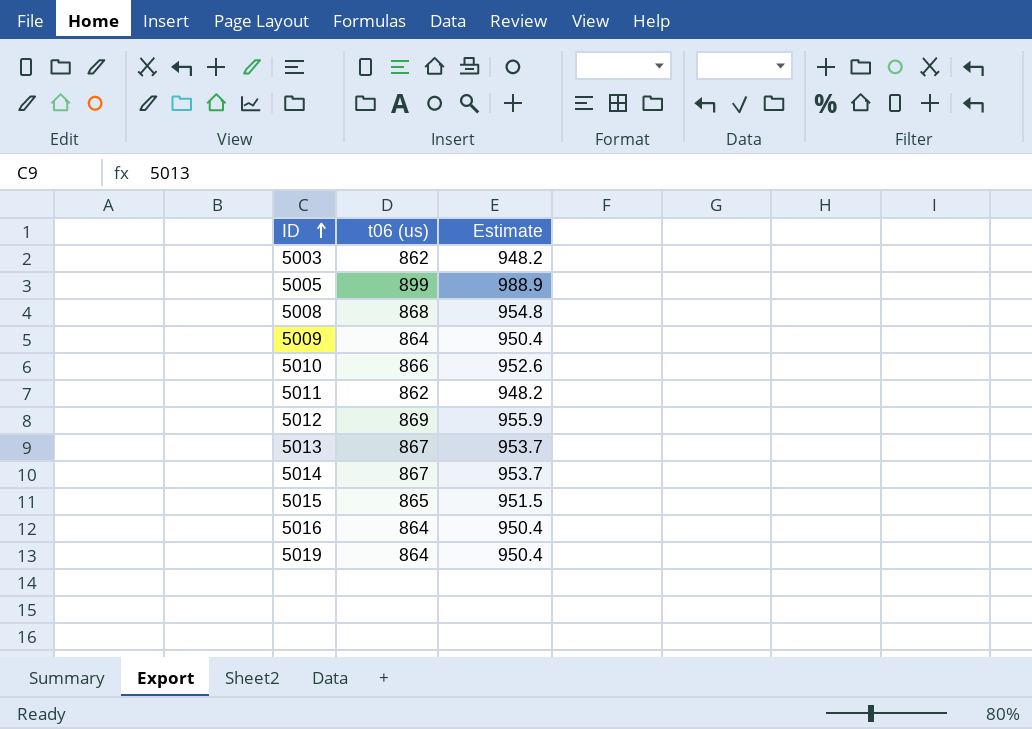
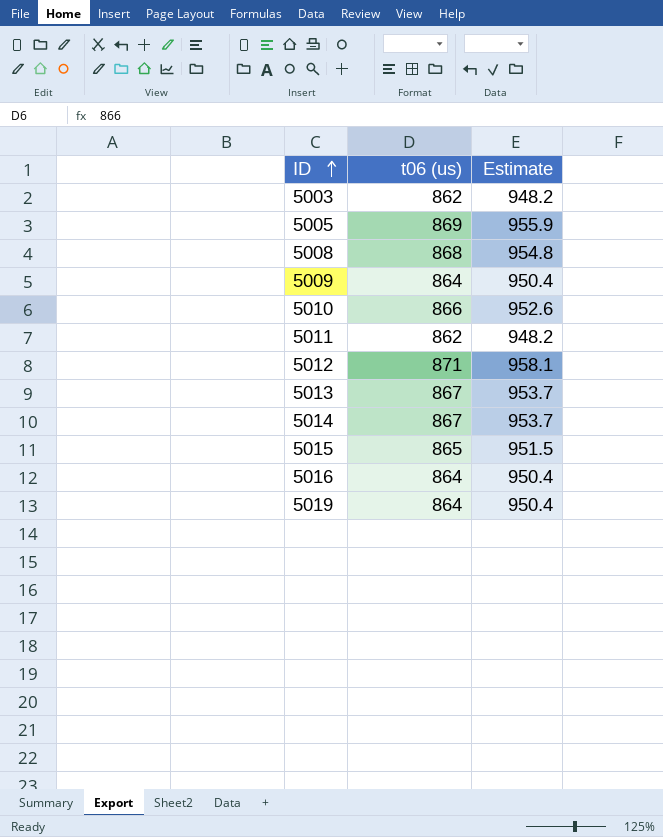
5005 | t06 (us): 899 -> 869
5005 | Estimate: 988.9 -> 955.9
5012 | t06 (us): 869 -> 871
5012 | Estimate: 955.9 -> 958.1

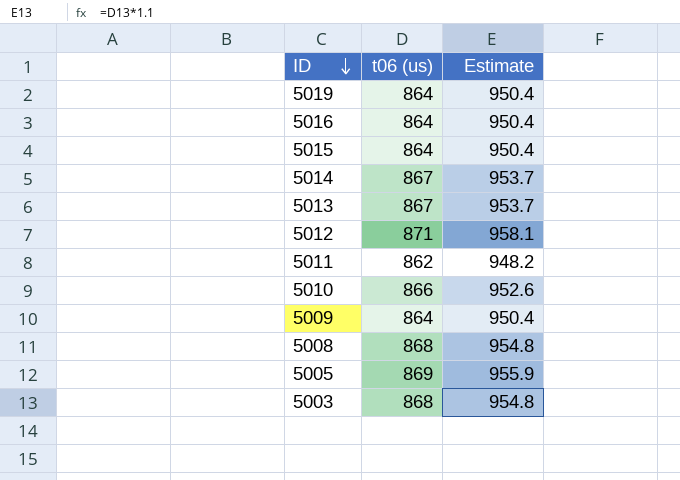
row order: ID ascending -> ID descending
5015 | t06 (us): 865 -> 864
5015 | Estimate: 951.5 -> 950.4
5003 | t06 (us): 862 -> 868
5003 | Estimate: 948.2 -> 954.8

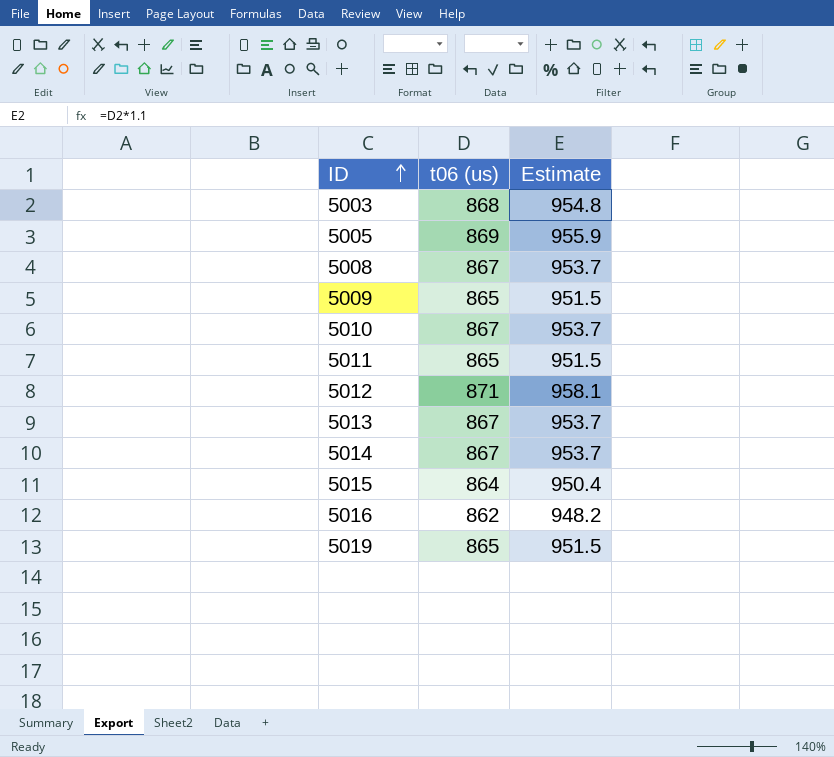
row order: ID descending -> ID ascending
5008 | t06 (us): 868 -> 867
5008 | Estimate: 954.8 -> 953.7
5009 | t06 (us): 864 -> 865
5009 | Estimate: 950.4 -> 951.5
5010 | t06 (us): 866 -> 867
5010 | Estimate: 952.6 -> 953.7
5011 | t06 (us): 862 -> 865
5011 | Estimate: 948.2 -> 951.5
5016 | t06 (us): 864 -> 862
5016 | Estimate: 950.4 -> 948.2
5019 | t06 (us): 864 -> 865
5019 | Estimate: 950.4 -> 951.5

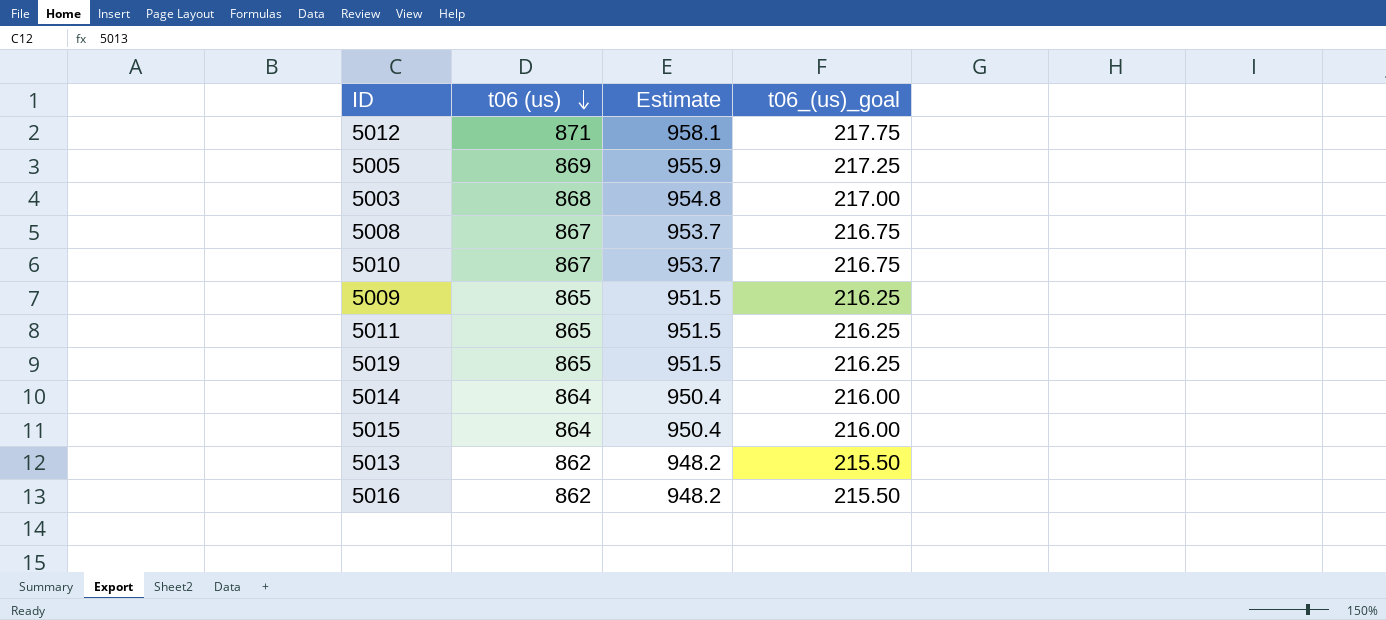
row order: ID ascending -> t06 (us) descending
column t06_(us)_goal | formula: none -> [t06 (us)] * 0.25
5014 | t06 (us): 867 -> 864
5014 | Estimate: 953.7 -> 950.4
5013 | t06 (us): 867 -> 862
5013 | Estimate: 953.7 -> 948.2

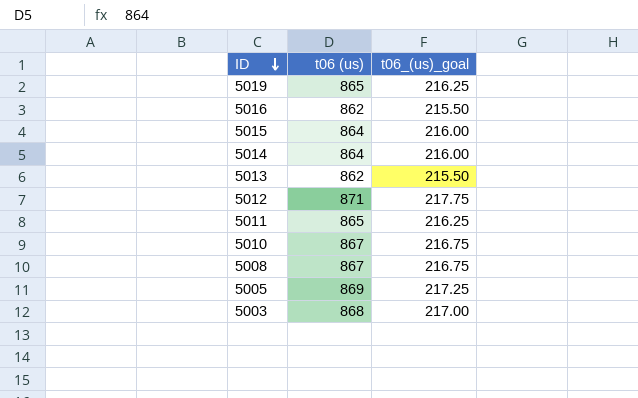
row order: t06 (us) descending -> ID descending
column Estimate | formula: [t06 (us)] * 1.1 -> none
row 5009: 865 | 951.5 | 216.25 -> none

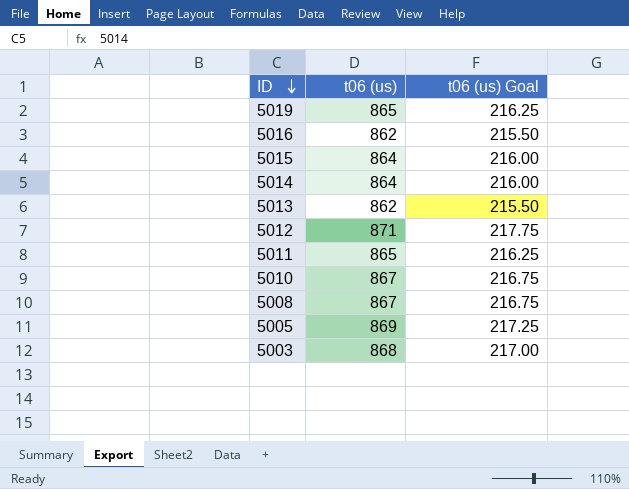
column name: t06_(us)_goal -> t06 (us) Goal

